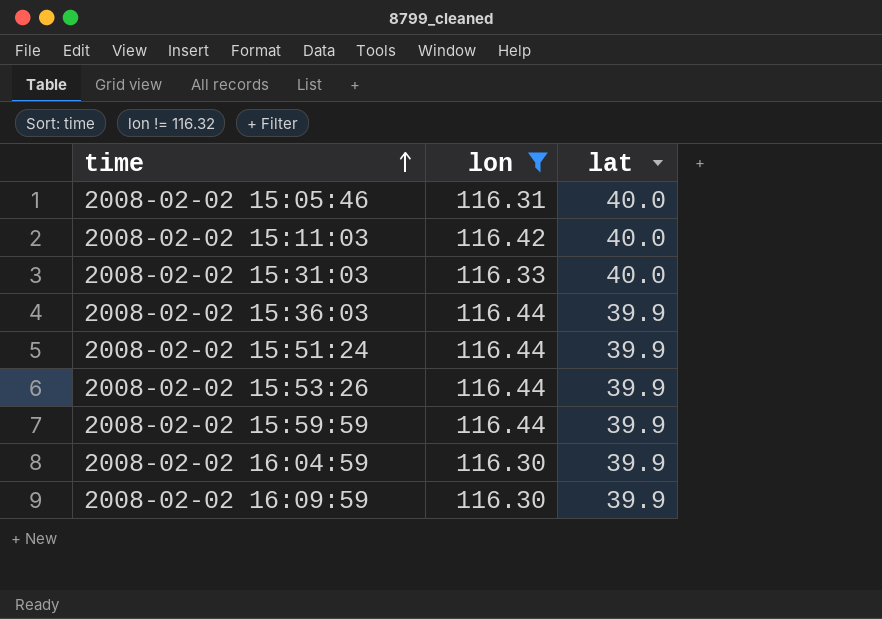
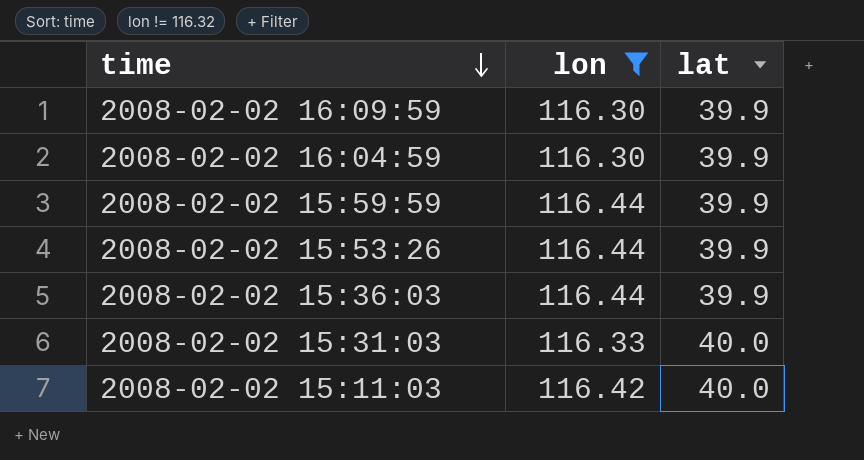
row order: time ascending -> time descending
row 2008-02-02 15:05:46: 116.31 | 40.0 -> none
row 2008-02-02 15:51:24: 116.44 | 39.9 -> none

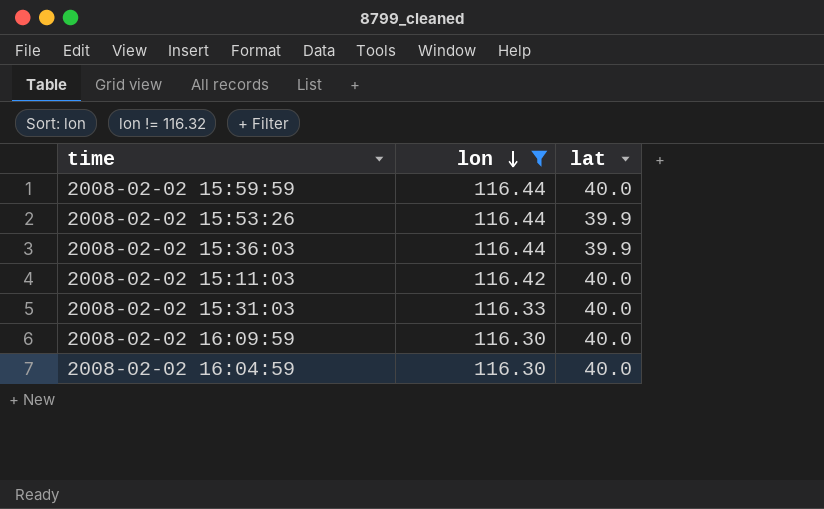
row order: time descending -> lon descending
2008-02-02 15:59:59 | lat: 39.9 -> 40.0
2008-02-02 16:09:59 | lat: 39.9 -> 40.0
2008-02-02 16:04:59 | lat: 39.9 -> 40.0

